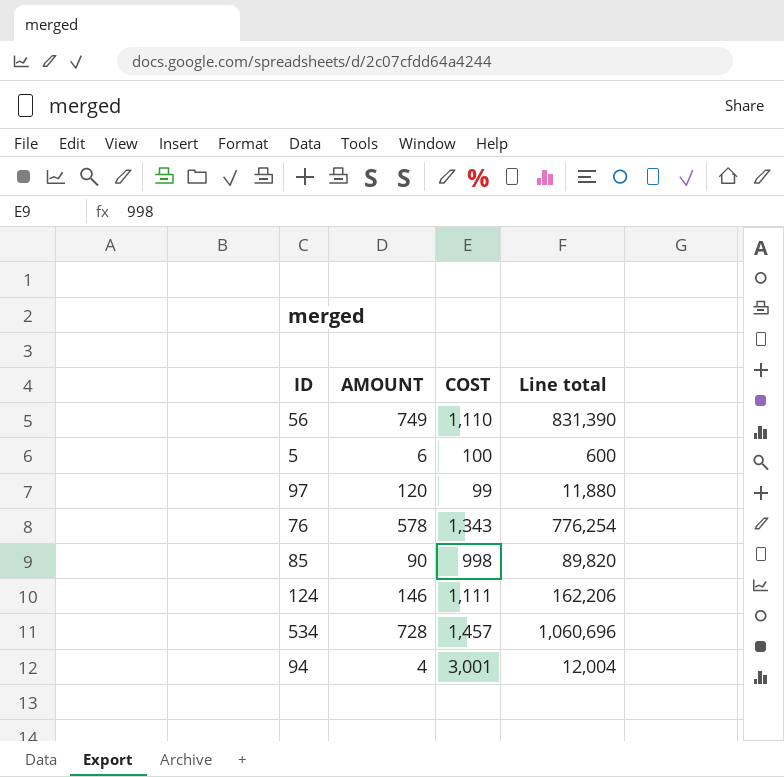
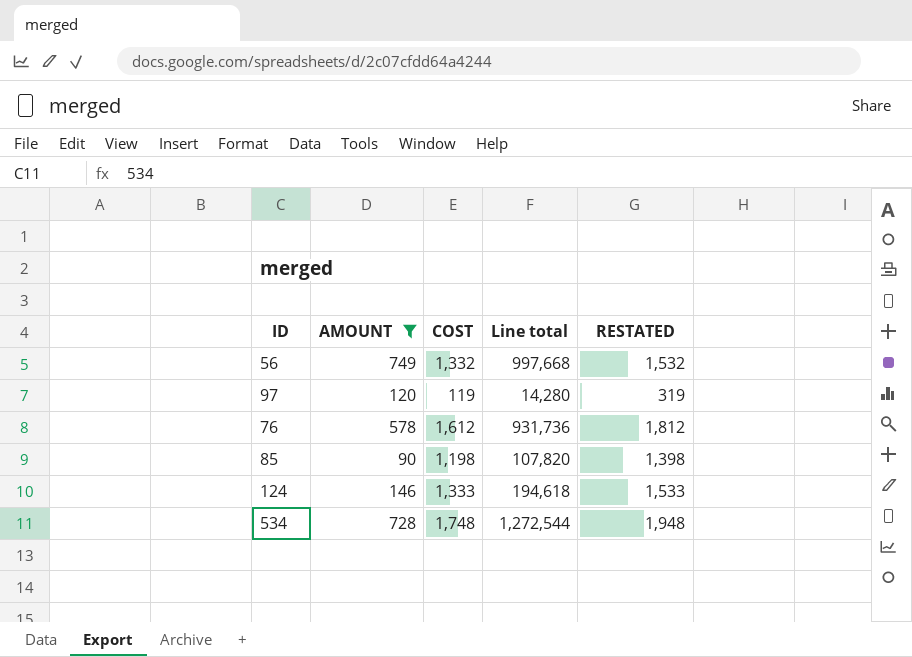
filter: none -> AMOUNT >= 90
column RESTATED | formula: none -> [COST] + 200
56 | COST: 1,110 -> 1,332
56 | Line total: 831,390 -> 997,668
97 | COST: 99 -> 119
97 | Line total: 11,880 -> 14,280
76 | COST: 1,343 -> 1,612
76 | Line total: 776,254 -> 931,736
85 | COST: 998 -> 1,198
85 | Line total: 89,820 -> 107,820
124 | COST: 1,111 -> 1,333
124 | Line total: 162,206 -> 194,618
534 | COST: 1,457 -> 1,748
534 | Line total: 1,060,696 -> 1,272,544

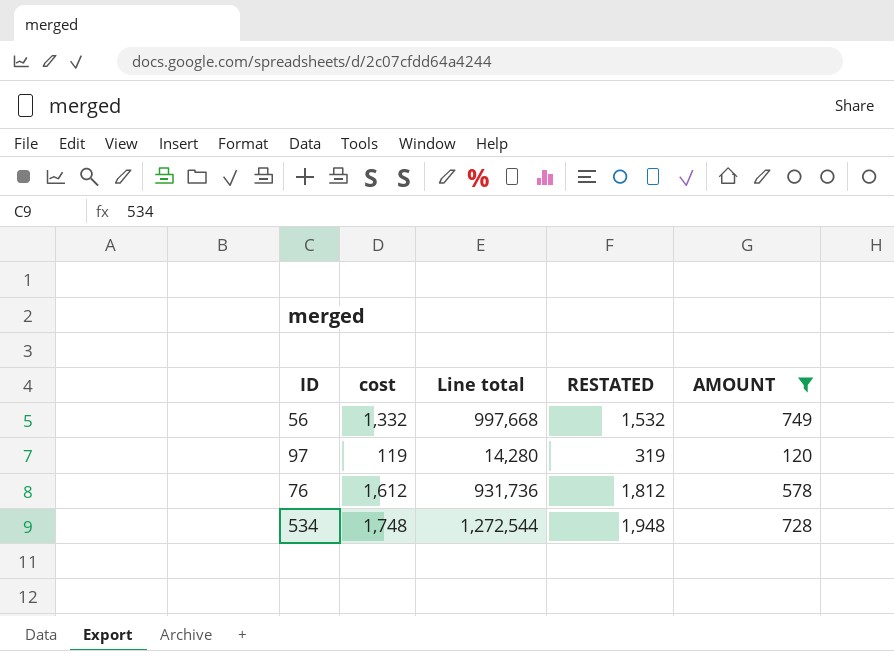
column name: COST -> cost
column AMOUNT | position: 2 -> 5
row 85: 90 | 1,198 | 107,820 | 1,398 -> none
row 124: 146 | 1,333 | 194,618 | 1,533 -> none

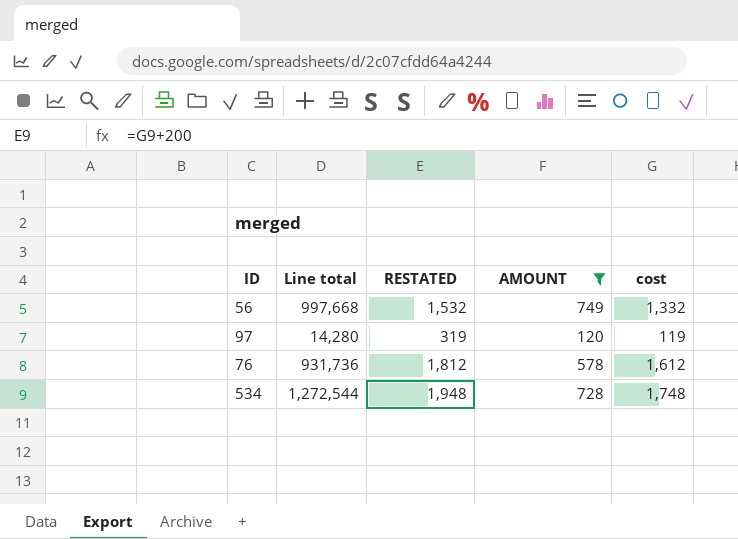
column cost | position: 2 -> 5

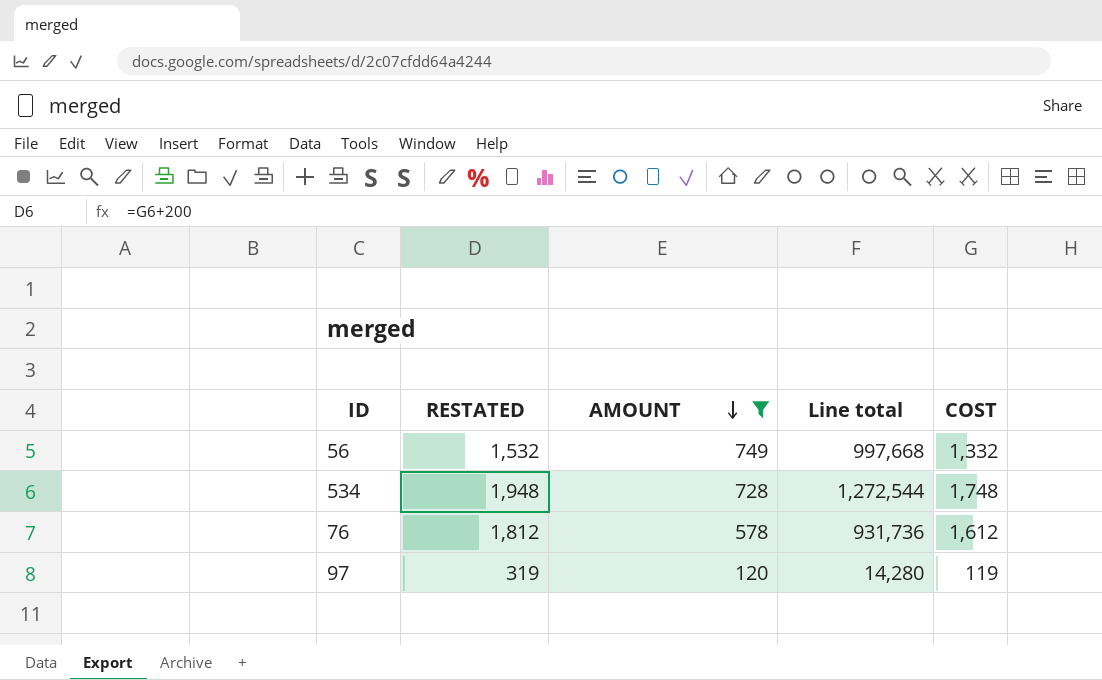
row order: none -> AMOUNT descending
column Line total | position: 2 -> 4
column name: cost -> COST

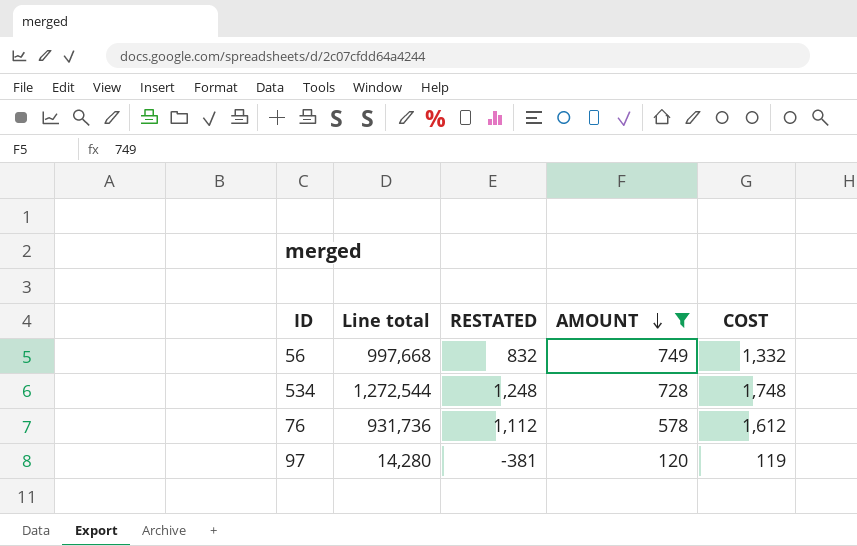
column Line total | position: 4 -> 2
column RESTATED | formula: [COST] + 200 -> [COST] - 500

